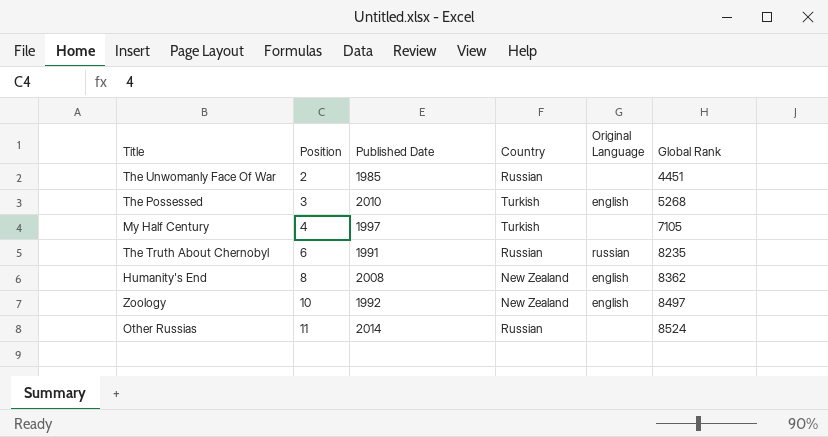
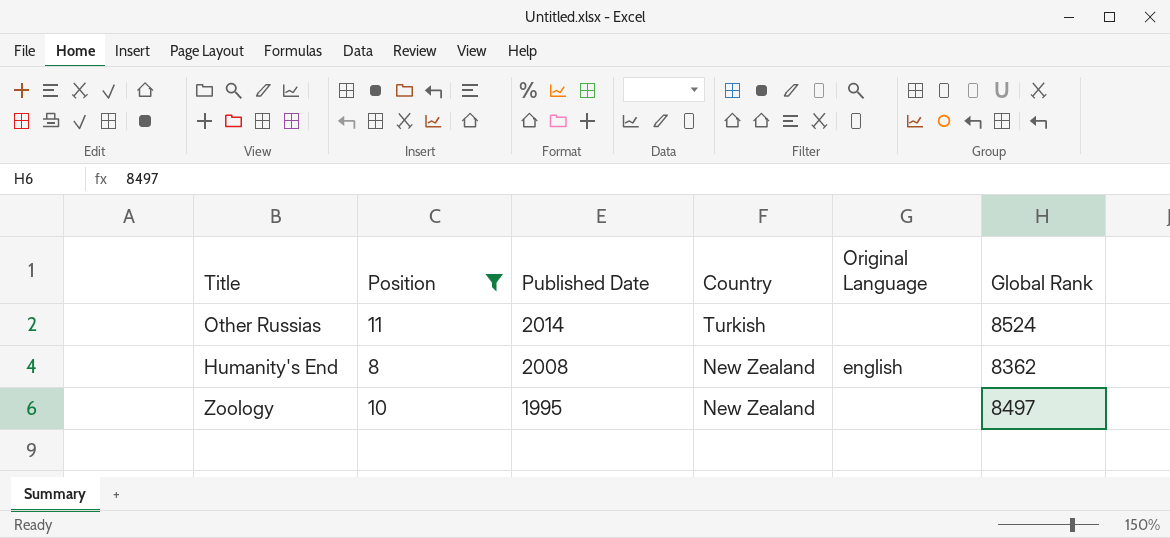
filter: none -> Position >= 8
row order: Position ascending -> Published Date descending
Other Russias | Country: Russian -> Turkish
Zoology | Published Date: 1992 -> 1995
Zoology | Original Language: english -> none

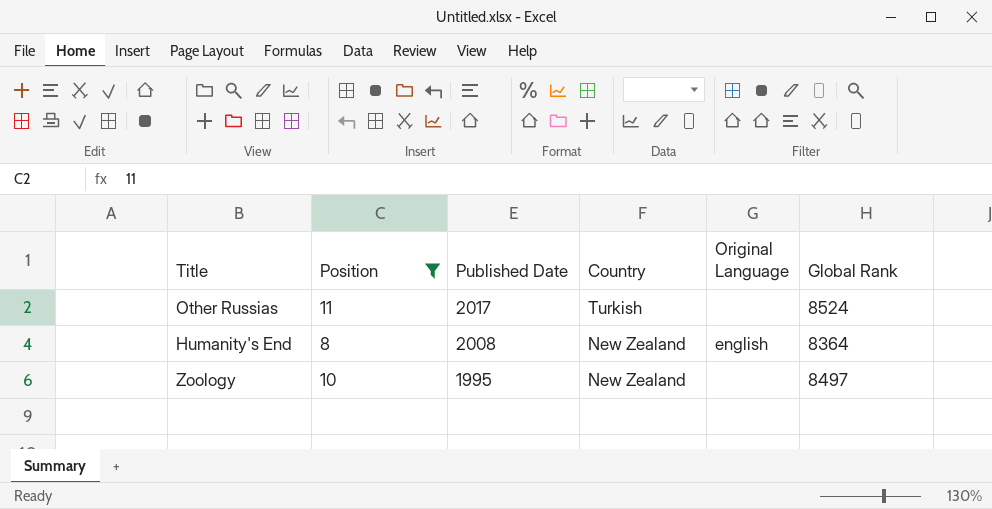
Other Russias | Published Date: 2014 -> 2017
Humanity's End | Global Rank: 8362 -> 8364

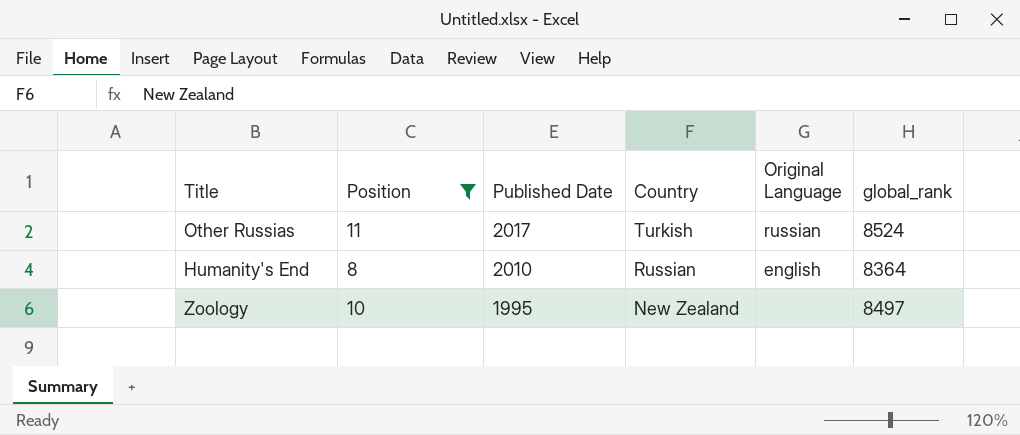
column name: Global Rank -> global_rank
Other Russias | Original Language: none -> russian
Humanity's End | Published Date: 2008 -> 2010
Humanity's End | Country: New Zealand -> Russian

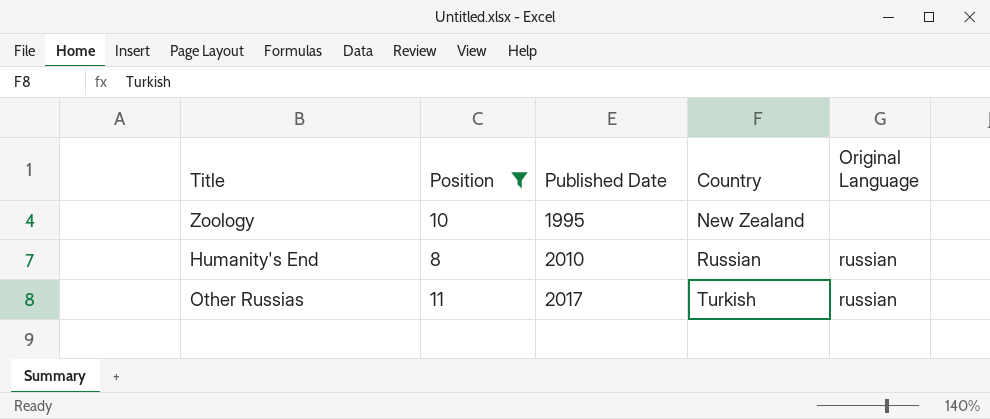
row order: Published Date descending -> Published Date ascending
column global_rank | position: 6 -> none
Humanity's End | Original Language: english -> russian

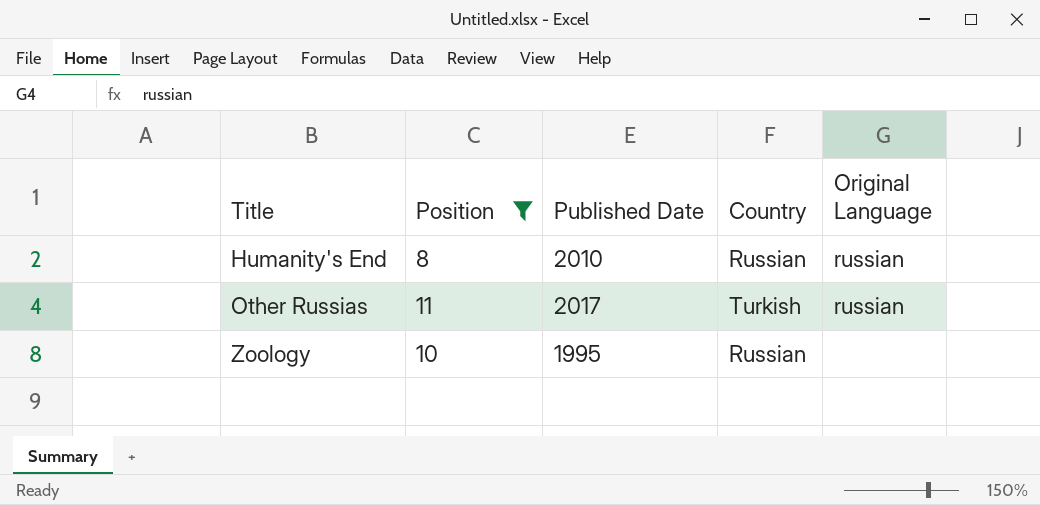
row order: Published Date ascending -> Title ascending
Zoology | Country: New Zealand -> Russian

